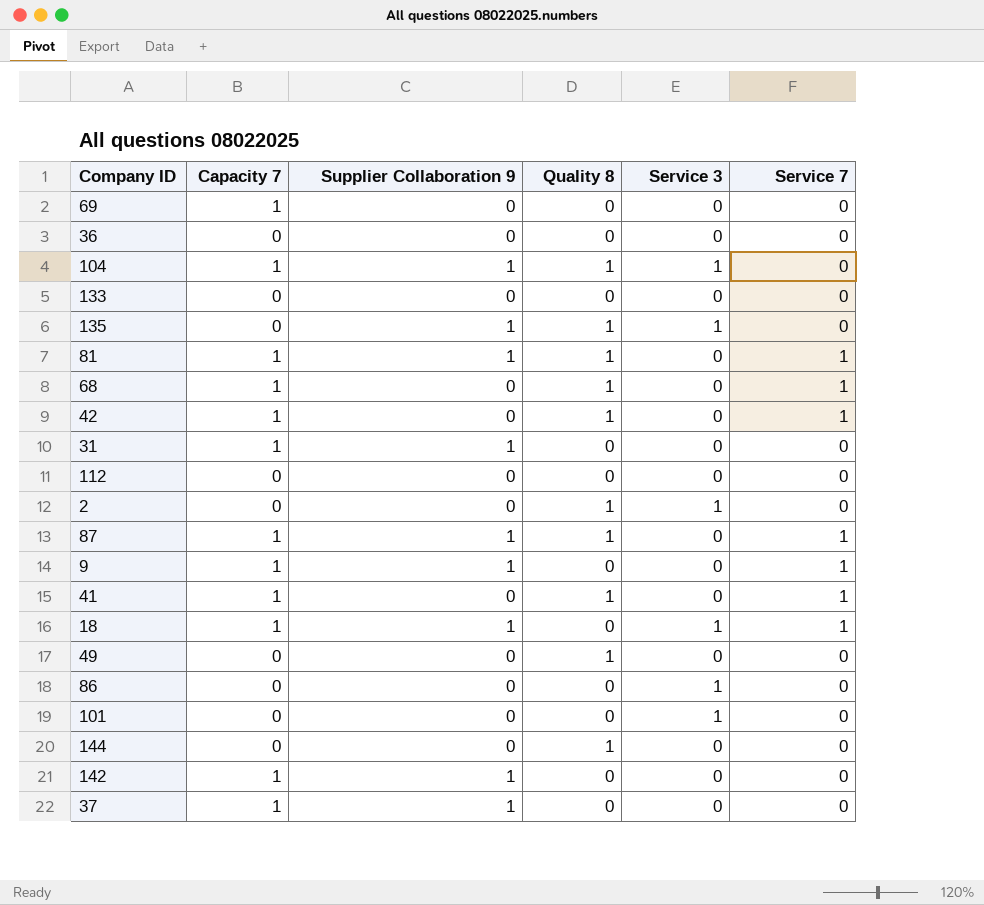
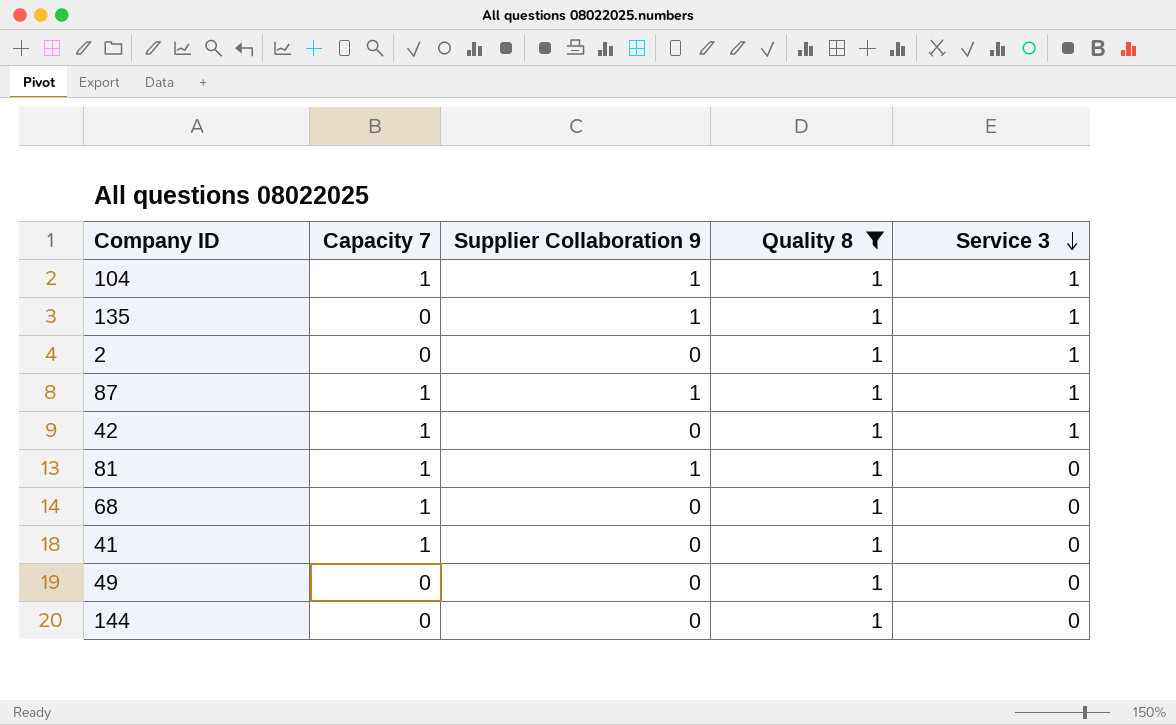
filter: none -> Quality 8 = 1
row order: none -> Service 3 descending
column Service 7 | position: 6 -> none
87 | Service 3: 0 -> 1
42 | Service 3: 0 -> 1

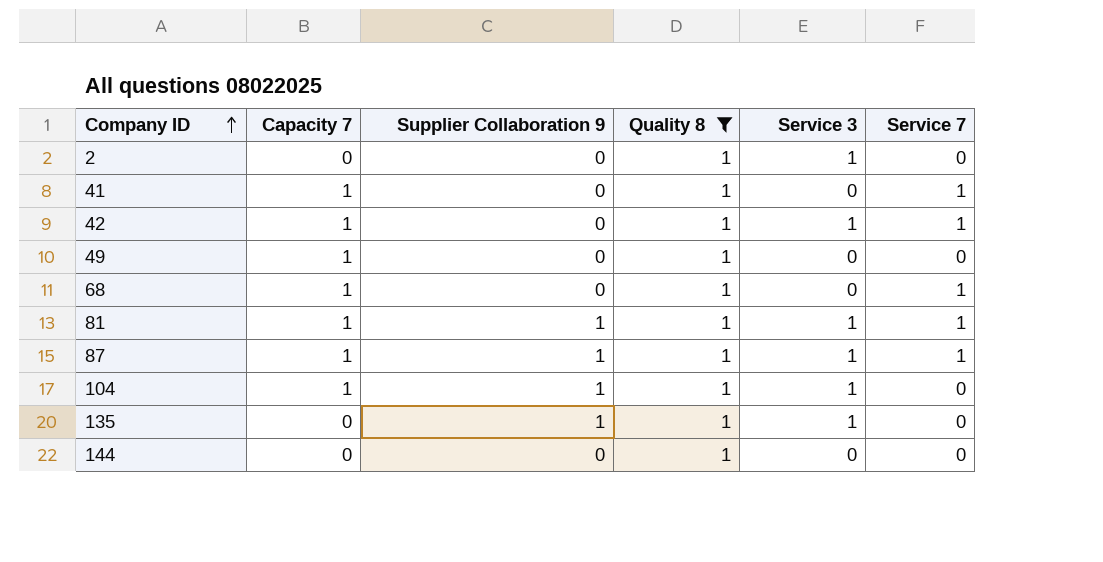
row order: Service 3 descending -> Company ID ascending
column Service 7 | position: none -> 6
49 | Capacity 7: 0 -> 1
81 | Service 3: 0 -> 1

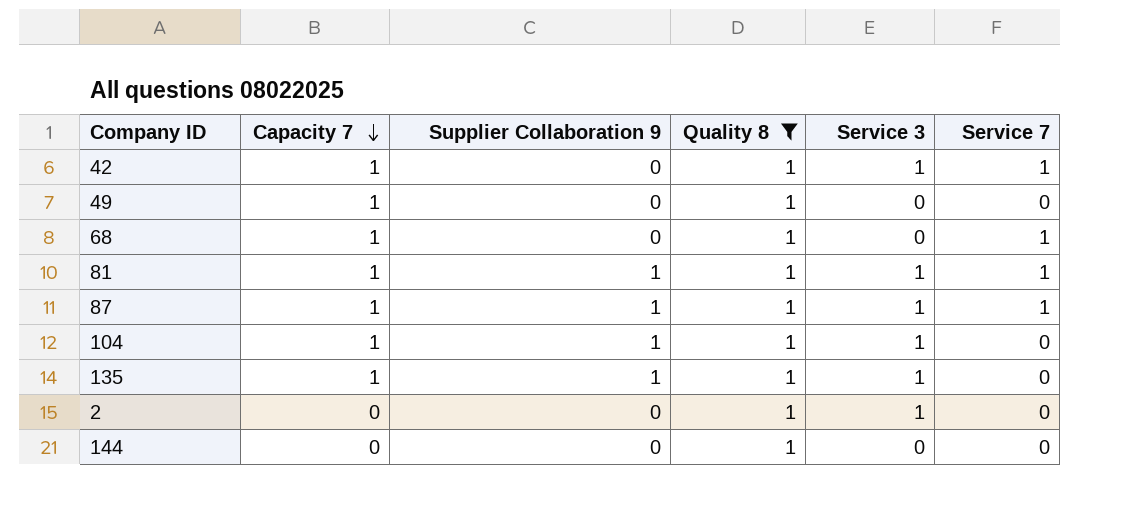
row order: Company ID ascending -> Capacity 7 descending
row 41: 1 | 0 | 1 | 0 | 1 -> none
135 | Capacity 7: 0 -> 1

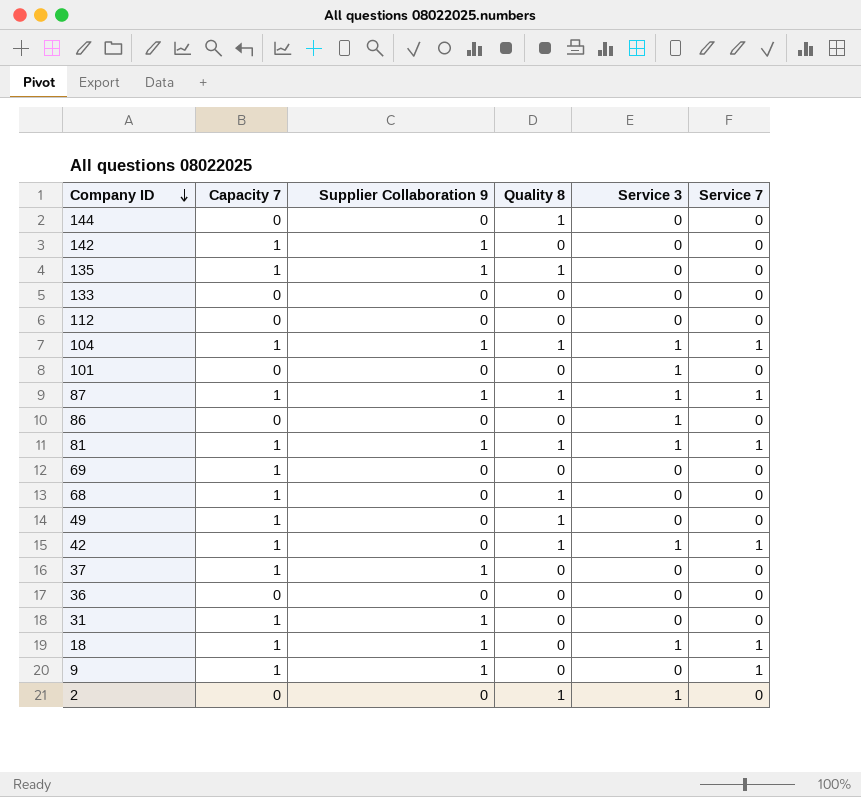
filter: Quality 8 = 1 -> none
row order: Capacity 7 descending -> Company ID descending
135 | Service 3: 1 -> 0
104 | Service 7: 0 -> 1
68 | Service 7: 1 -> 0

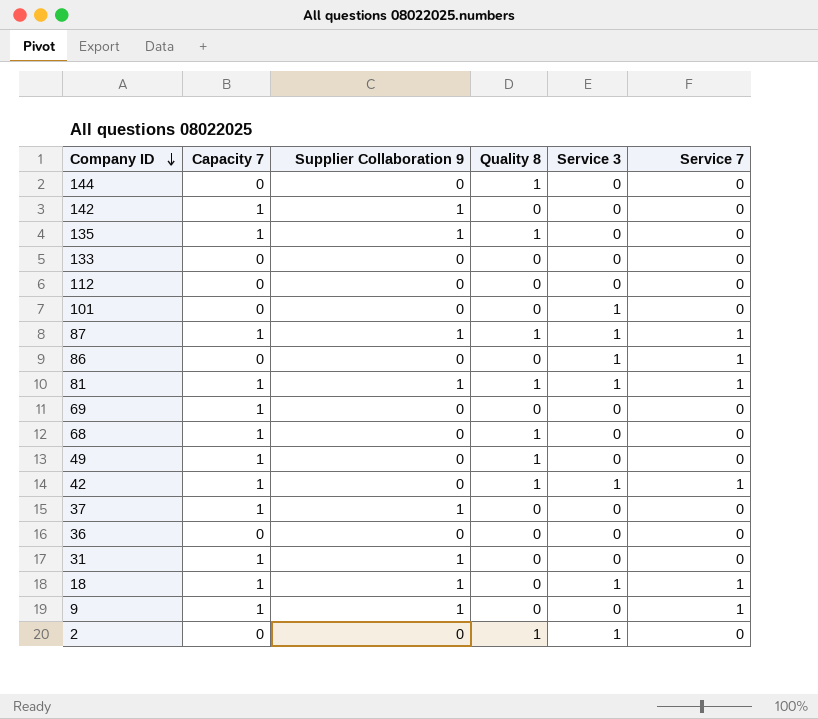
row 104: 1 | 1 | 1 | 1 | 1 -> none
86 | Service 7: 0 -> 1

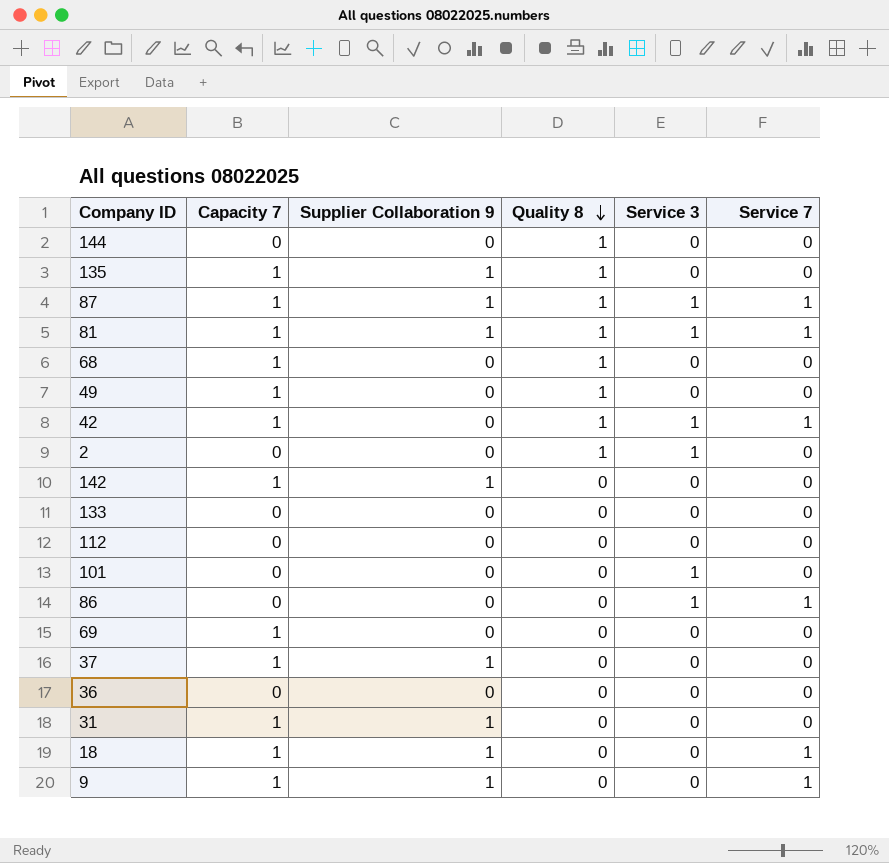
row order: Company ID descending -> Quality 8 descending
18 | Service 3: 1 -> 0

